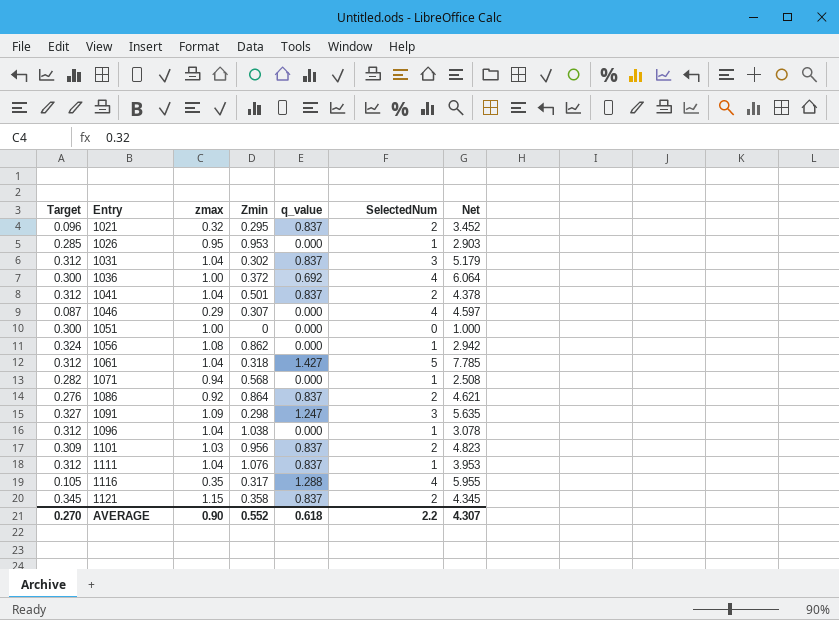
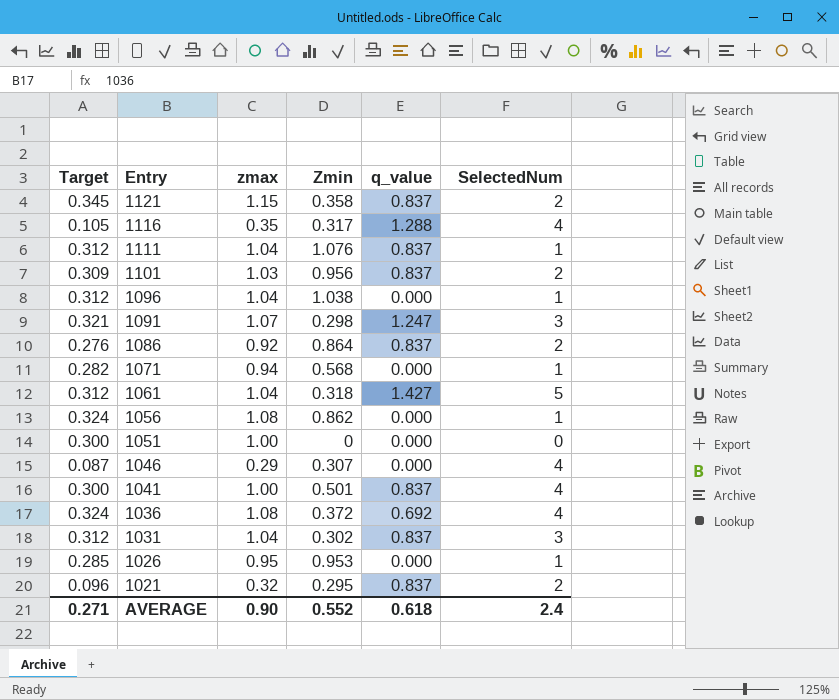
row order: Entry ascending -> Entry descending
column Net | formula: [zmax] + [Zmin] + [q_value] + [SelectedNum] -> none
1091 | Target: 0.327 -> 0.321
1091 | zmax: 1.09 -> 1.07
1041 | Target: 0.312 -> 0.300
1041 | zmax: 1.04 -> 1.00
1041 | SelectedNum: 2 -> 4
1036 | Target: 0.300 -> 0.324
1036 | zmax: 1.00 -> 1.08
AVERAGE | Target: 0.270 -> 0.271
AVERAGE | SelectedNum: 2.2 -> 2.4

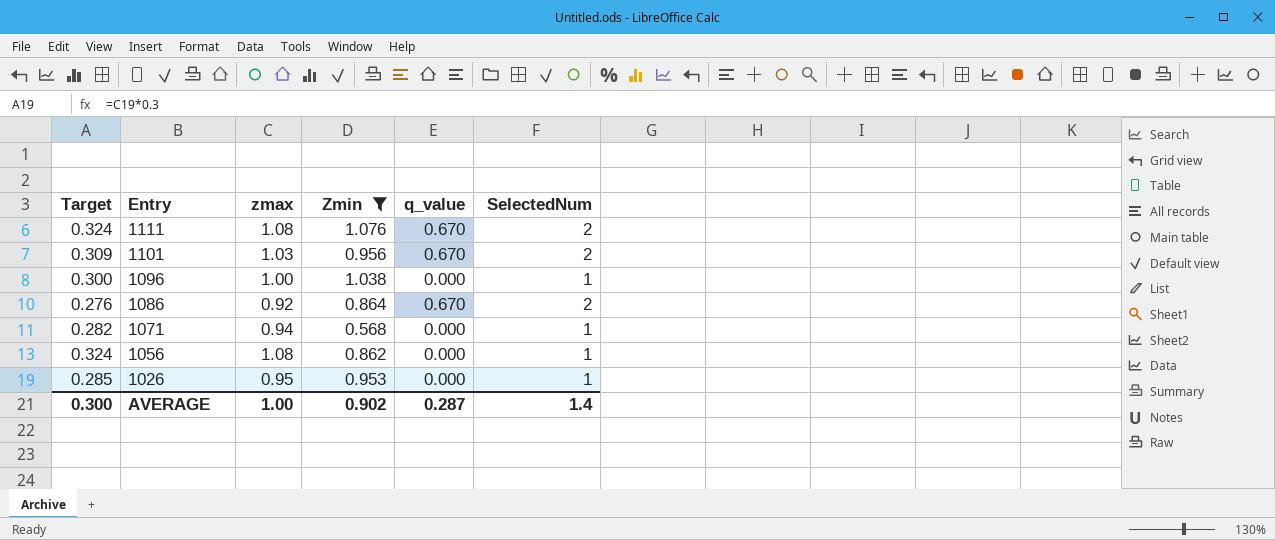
filter: none -> Zmin >= 0.568
1111 | Target: 0.312 -> 0.324
1111 | zmax: 1.04 -> 1.08
1111 | q_value: 0.837 -> 0.670
1111 | SelectedNum: 1 -> 2
1101 | q_value: 0.837 -> 0.670
1096 | Target: 0.312 -> 0.300
1096 | zmax: 1.04 -> 1.00
1086 | q_value: 0.837 -> 0.670
AVERAGE | Target: 0.271 -> 0.300
AVERAGE | zmax: 0.90 -> 1.00
AVERAGE | Zmin: 0.552 -> 0.902
AVERAGE | q_value: 0.618 -> 0.287
AVERAGE | SelectedNum: 2.4 -> 1.4

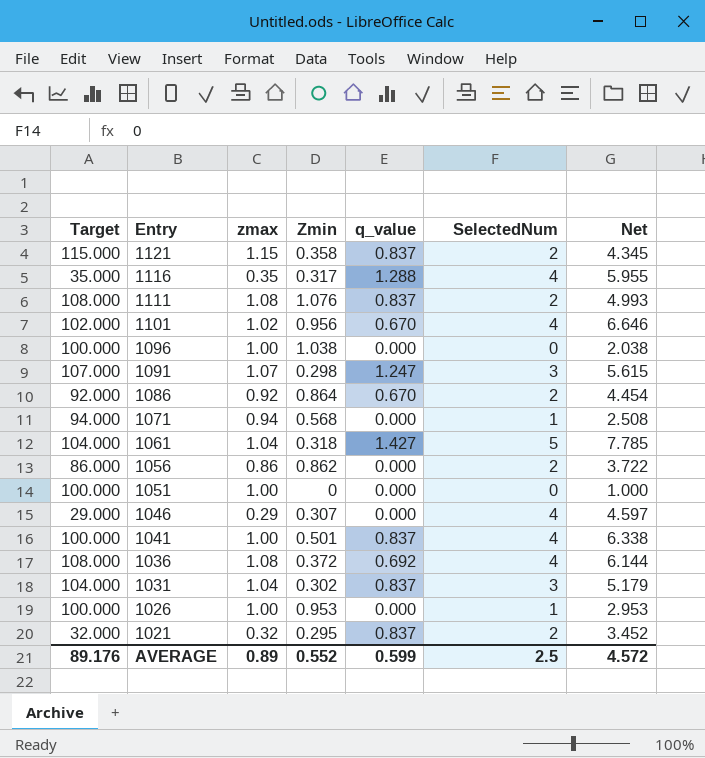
filter: Zmin >= 0.568 -> none
column Target | formula: [zmax] * 0.3 -> [zmax] * 100
column Net | formula: none -> [zmax] + [Zmin] + [q_value] + [SelectedNum]
1111 | q_value: 0.670 -> 0.837
1101 | zmax: 1.03 -> 1.02
1101 | SelectedNum: 2 -> 4
1096 | SelectedNum: 1 -> 0
1056 | zmax: 1.08 -> 0.86
1056 | SelectedNum: 1 -> 2
1026 | zmax: 0.95 -> 1.00
AVERAGE | Target: 0.300 -> 89.176
AVERAGE | zmax: 1.00 -> 0.89
AVERAGE | Zmin: 0.902 -> 0.552
AVERAGE | q_value: 0.287 -> 0.599
AVERAGE | SelectedNum: 1.4 -> 2.5

